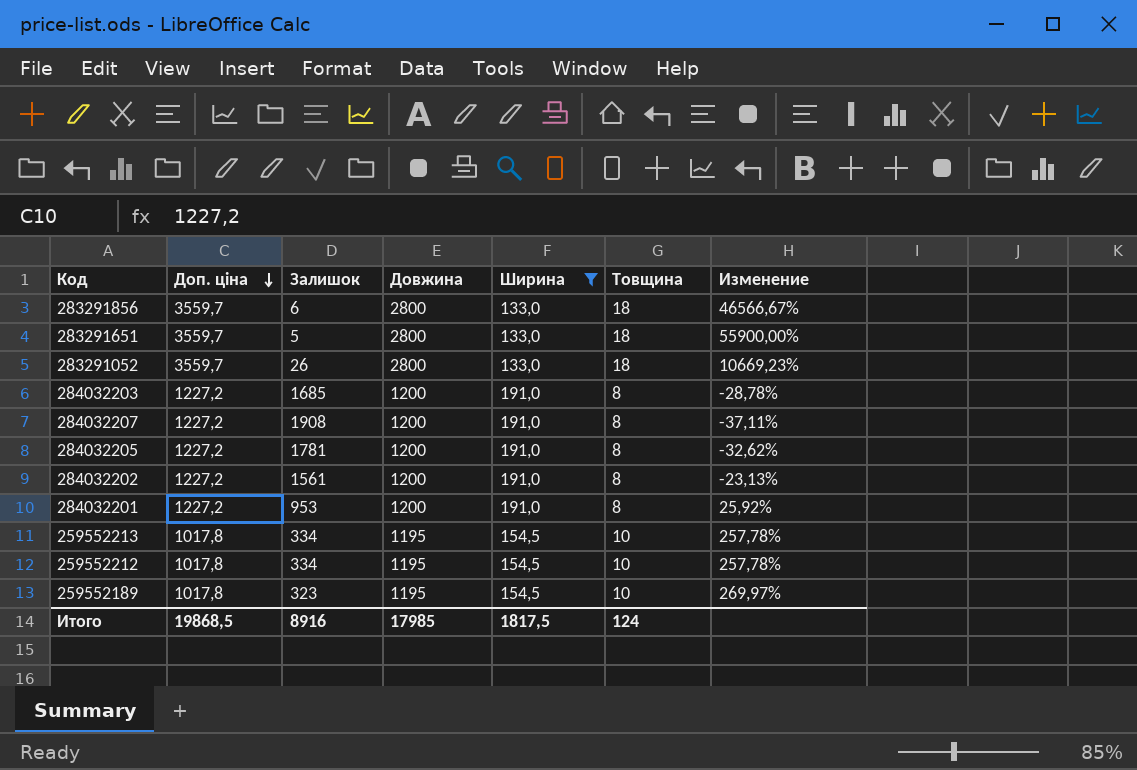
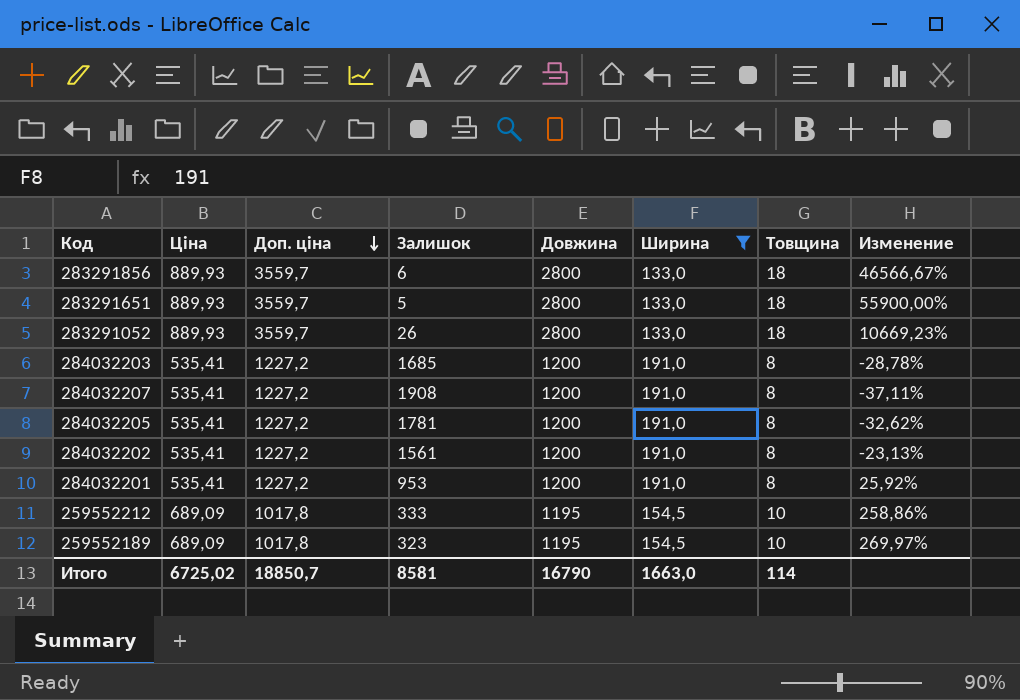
column Ціна | position: none -> 2
row 259552213: 1017,8 | 334 | 1195 | 154,5 | 10 | 257,78% -> none
259552212 | Залишок: 334 -> 333
259552212 | Изменение: 257,78% -> 258,86%
Итого | Доп. ціна: 19868,5 -> 18850,7
Итого | Залишок: 8916 -> 8581
Итого | Довжина: 17985 -> 16790
Итого | Ширина: 1817,5 -> 1663,0
Итого | Товщина: 124 -> 114

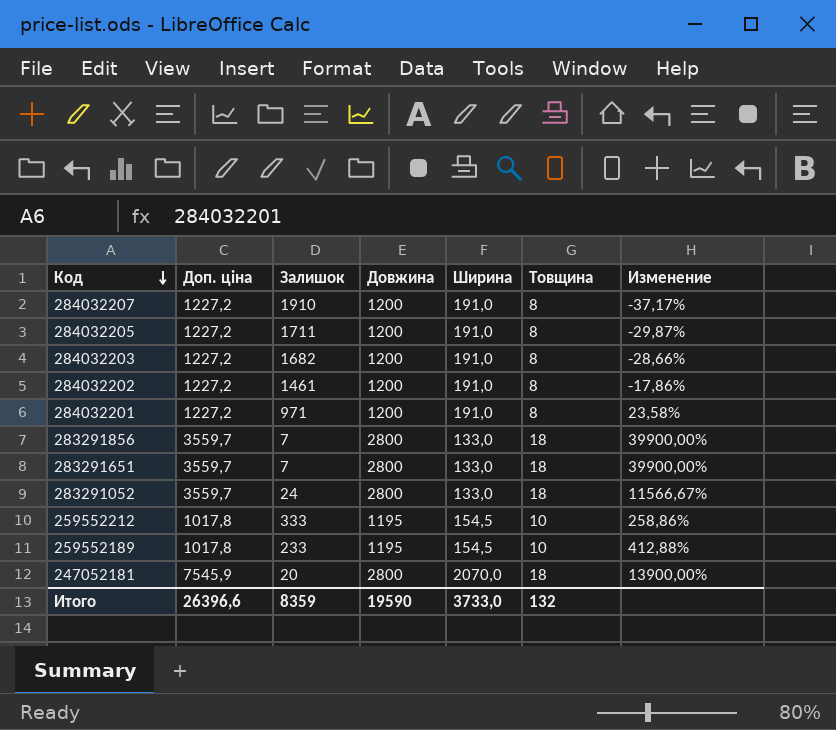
filter: Ширина != 2070,0 -> none
row order: Доп. ціна descending -> Код descending
column Ціна | position: 2 -> none
284032207 | Залишок: 1908 -> 1910
284032207 | Изменение: -37,11% -> -37,17%
284032205 | Залишок: 1781 -> 1711
284032205 | Изменение: -32,62% -> -29,87%
284032203 | Залишок: 1685 -> 1682
284032203 | Изменение: -28,78% -> -28,66%
284032202 | Залишок: 1561 -> 1461
284032202 | Изменение: -23,13% -> -17,86%
284032201 | Залишок: 953 -> 971
284032201 | Изменение: 25,92% -> 23,58%
283291856 | Залишок: 6 -> 7
283291856 | Изменение: 46566,67% -> 39900,00%
283291651 | Залишок: 5 -> 7
283291651 | Изменение: 55900,00% -> 39900,00%
283291052 | Залишок: 26 -> 24
283291052 | Изменение: 10669,23% -> 11566,67%
259552189 | Залишок: 323 -> 233
259552189 | Изменение: 269,97% -> 412,88%
Итого | Доп. ціна: 18850,7 -> 26396,6
Итого | Залишок: 8581 -> 8359
Итого | Довжина: 16790 -> 19590
Итого | Ширина: 1663,0 -> 3733,0
Итого | Товщина: 114 -> 132

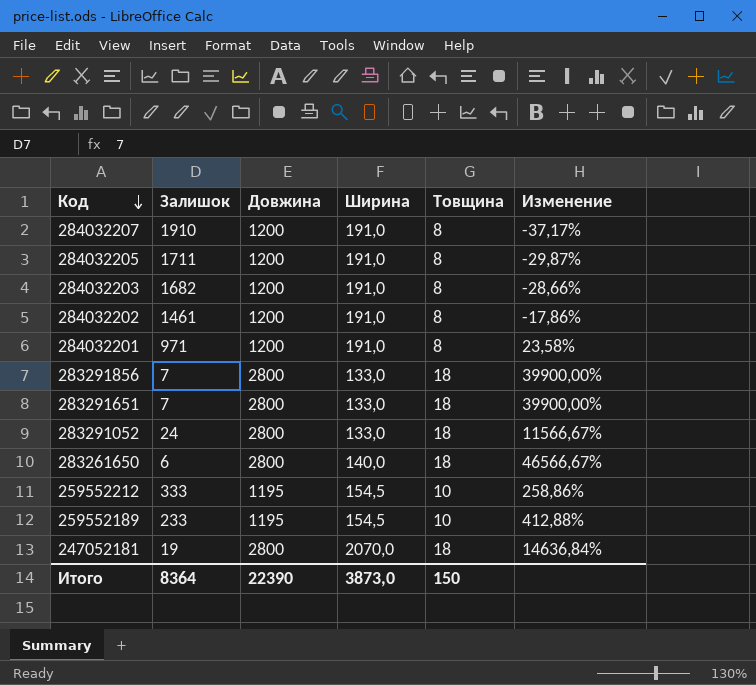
column Доп. ціна | position: 2 -> none
row 283261650: none -> 6 | 2800 | 140,0 | 18 | 46566,67%
247052181 | Залишок: 20 -> 19
247052181 | Изменение: 13900,00% -> 14636,84%
Итого | Залишок: 8359 -> 8364
Итого | Довжина: 19590 -> 22390
Итого | Ширина: 3733,0 -> 3873,0
Итого | Товщина: 132 -> 150

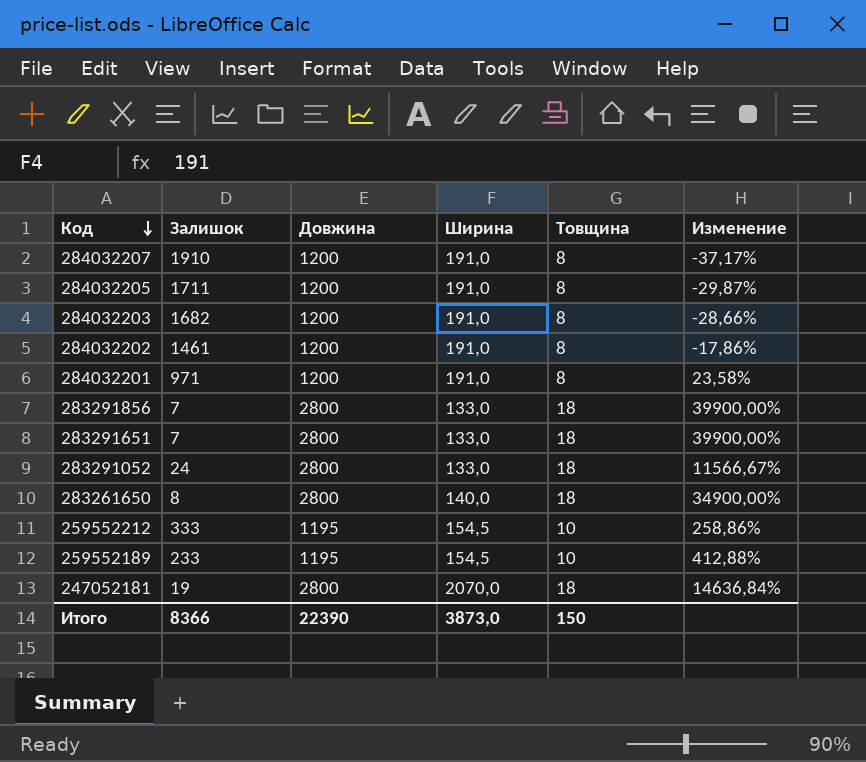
283261650 | Залишок: 6 -> 8
283261650 | Изменение: 46566,67% -> 34900,00%
Итого | Залишок: 8364 -> 8366

